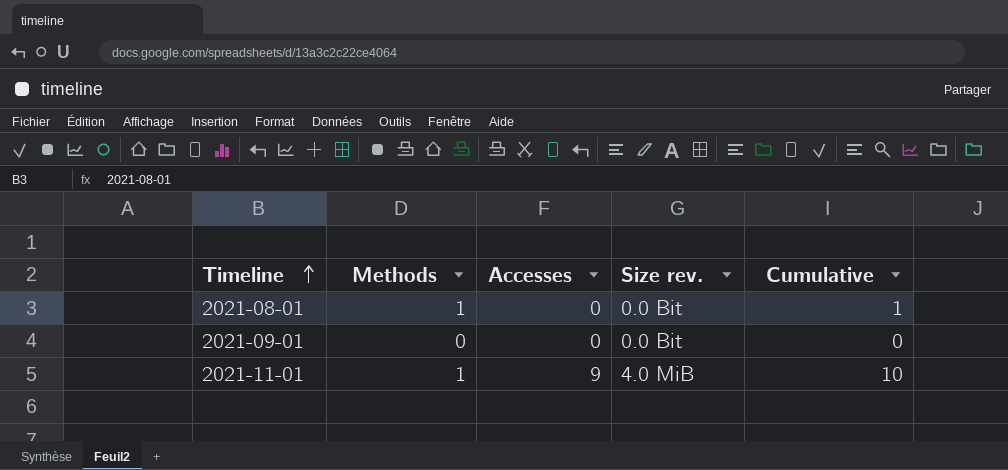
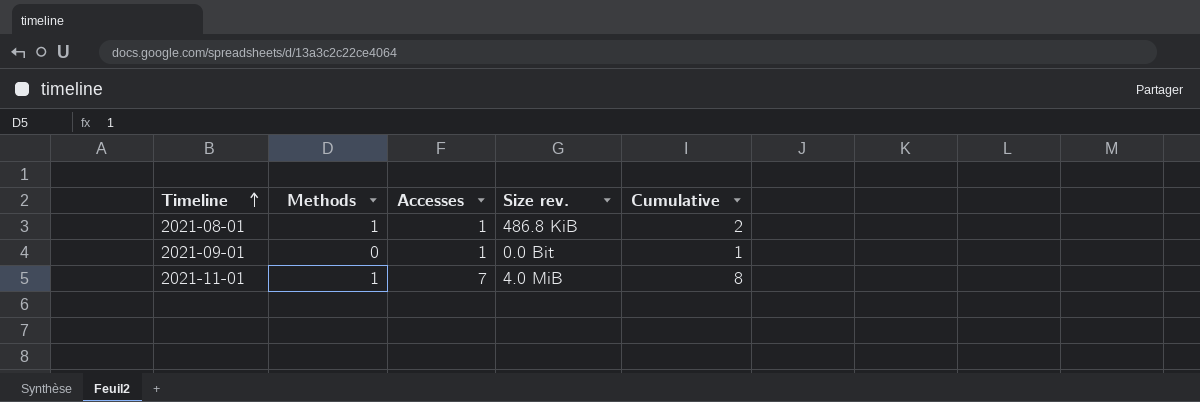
2021-08-01 | Accesses: 0 -> 1
2021-08-01 | Size rev.: 0.0 Bit -> 486.8 KiB
2021-08-01 | Cumulative: 1 -> 2
2021-09-01 | Accesses: 0 -> 1
2021-09-01 | Cumulative: 0 -> 1
2021-11-01 | Accesses: 9 -> 7
2021-11-01 | Cumulative: 10 -> 8

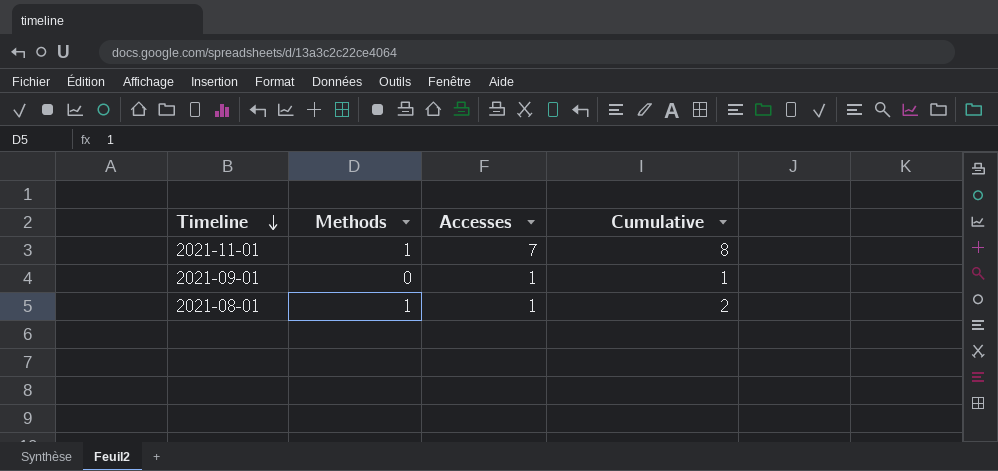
row order: Timeline ascending -> Timeline descending
column Size rev. | position: 4 -> none

